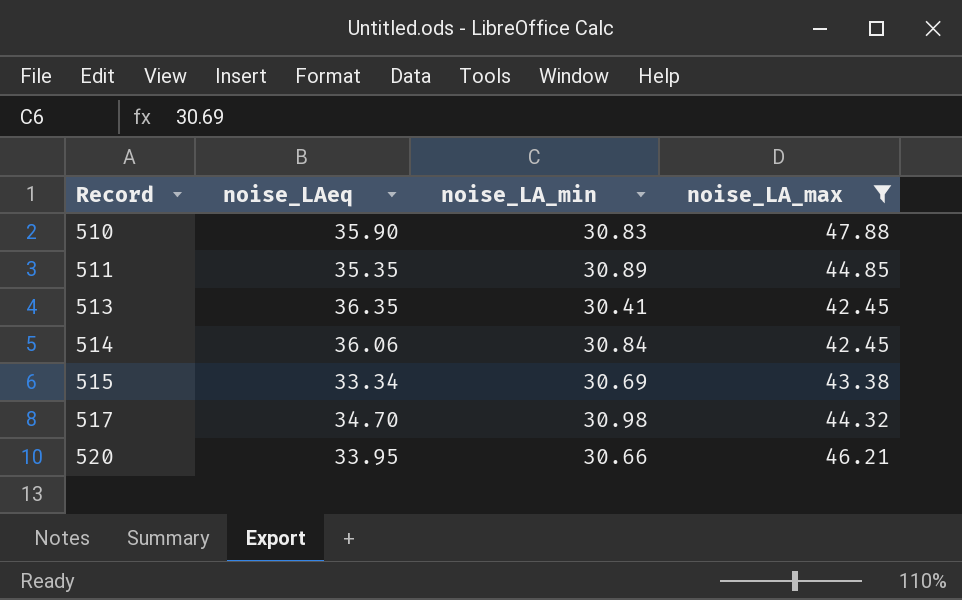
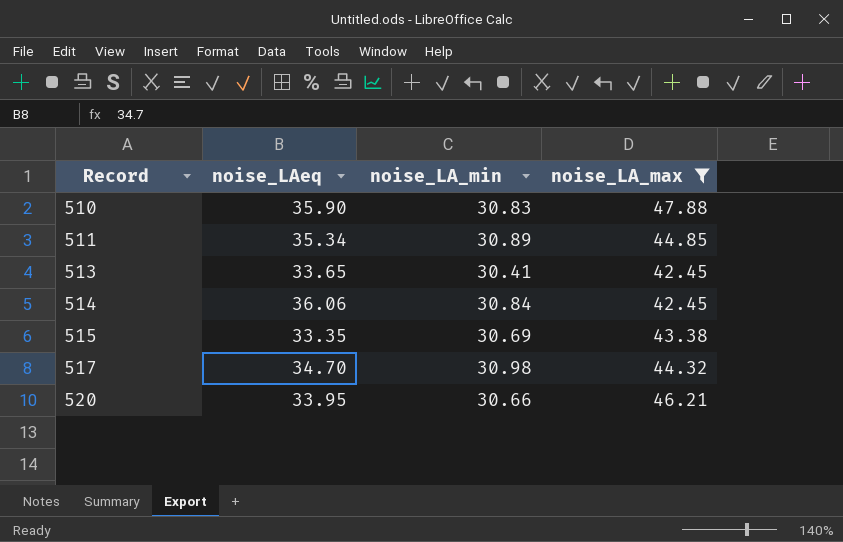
511 | noise_LAeq: 35.35 -> 35.34
513 | noise_LAeq: 36.35 -> 33.65
515 | noise_LAeq: 33.34 -> 33.35

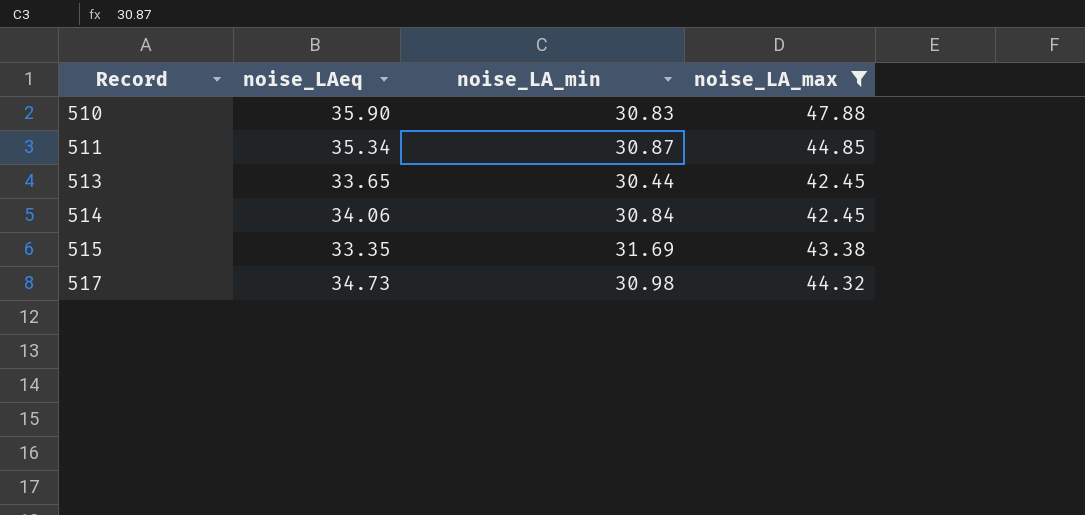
row 520: 33.95 | 30.66 | 46.21 -> none
511 | noise_LA_min: 30.89 -> 30.87
513 | noise_LA_min: 30.41 -> 30.44
514 | noise_LAeq: 36.06 -> 34.06
515 | noise_LA_min: 30.69 -> 31.69
517 | noise_LAeq: 34.70 -> 34.73

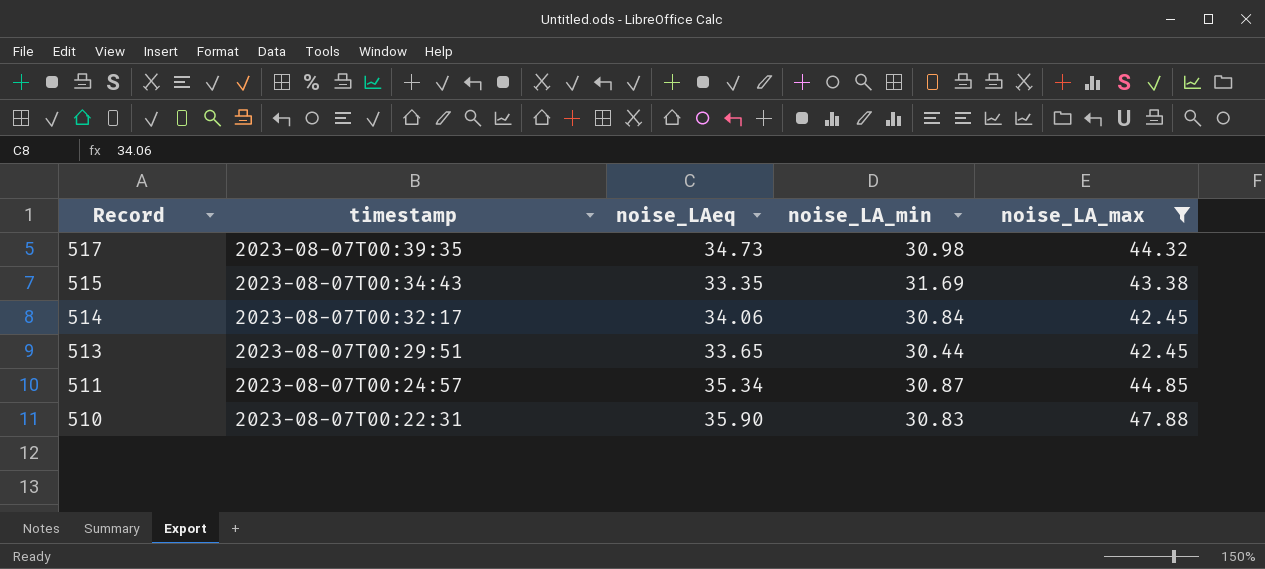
row order: Record ascending -> Record descending
column timestamp | position: none -> 2

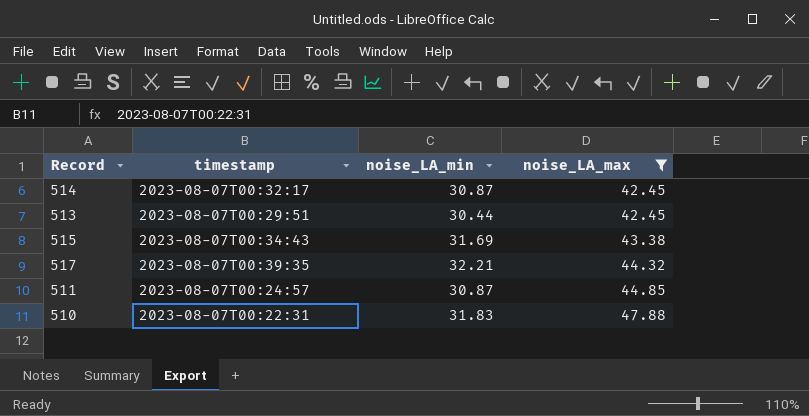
row order: Record descending -> noise_LA_max ascending
column noise_LAeq | position: 3 -> none
514 | noise_LA_min: 30.84 -> 30.87
517 | noise_LA_min: 30.98 -> 32.21
510 | noise_LA_min: 30.83 -> 31.83

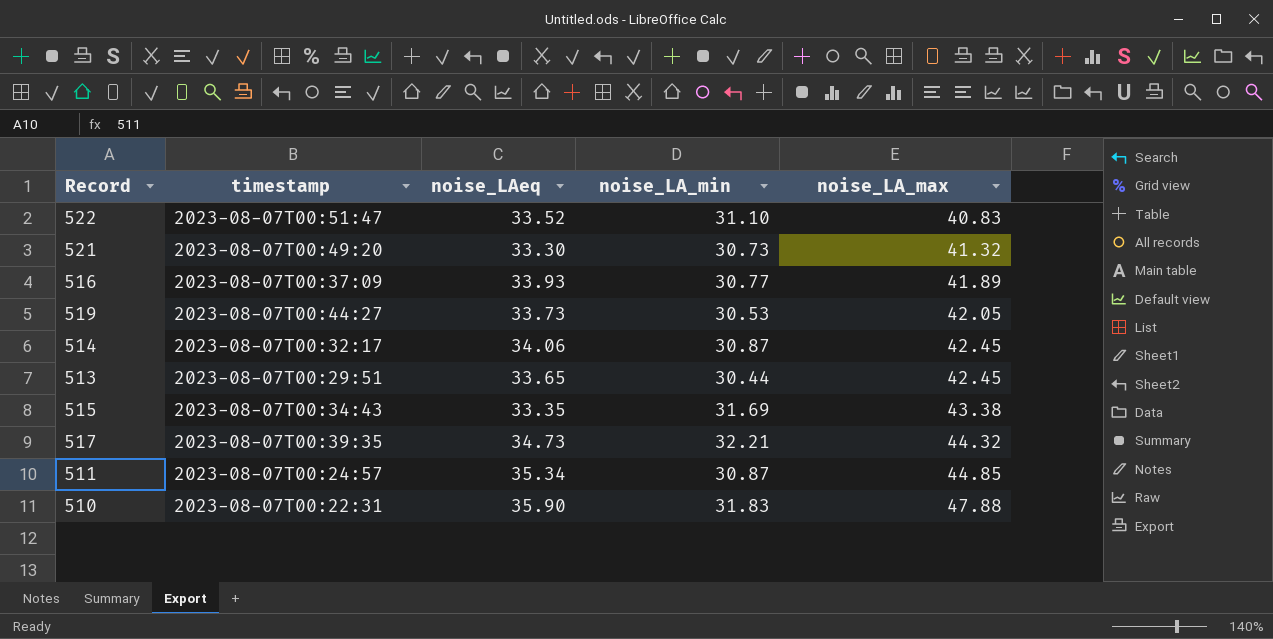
filter: noise_LA_max >= 42.45 -> none
column noise_LAeq | position: none -> 3

